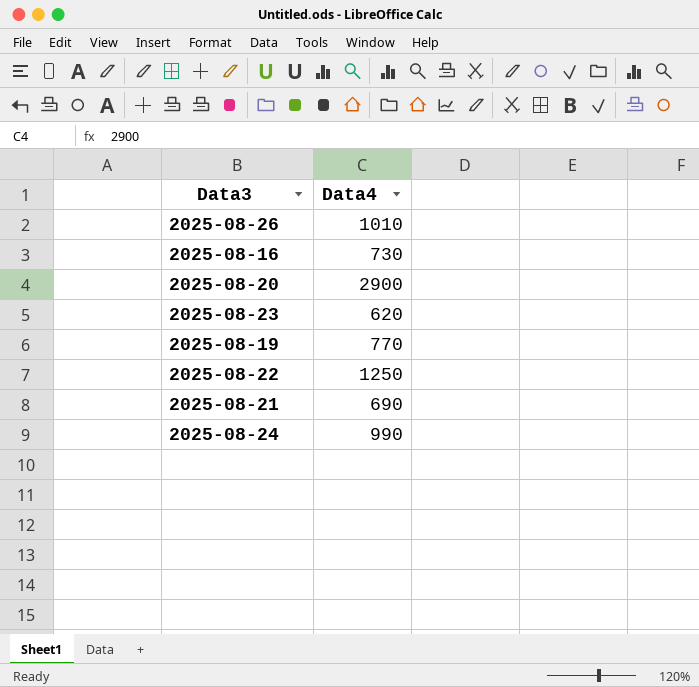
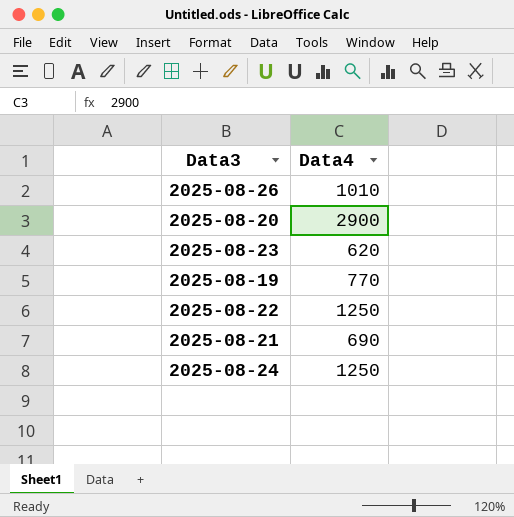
row 2025-08-16: 730 -> none
2025-08-24 | Data4: 990 -> 1250

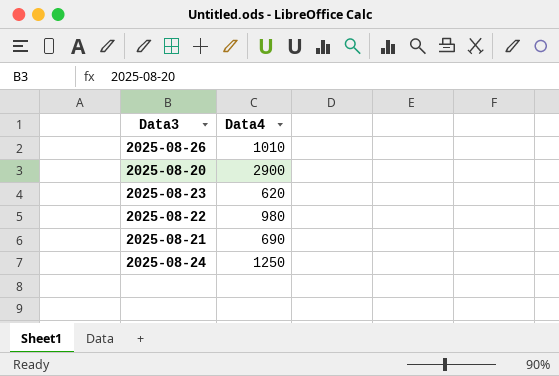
row 2025-08-19: 770 -> none
2025-08-22 | Data4: 1250 -> 980

